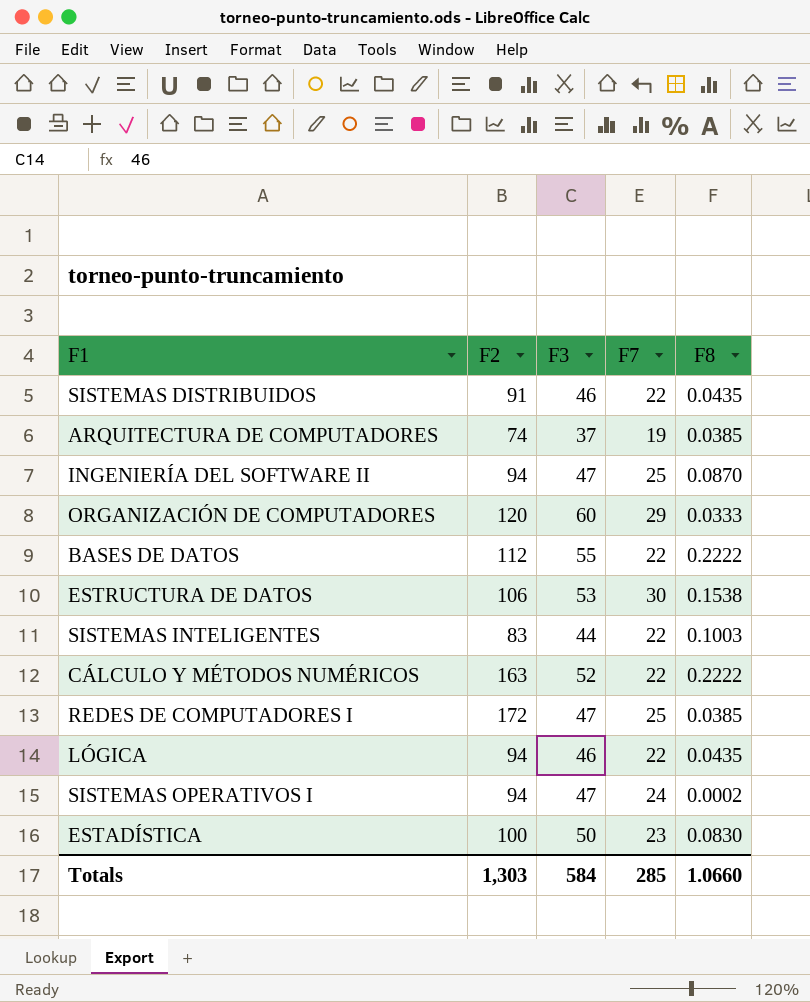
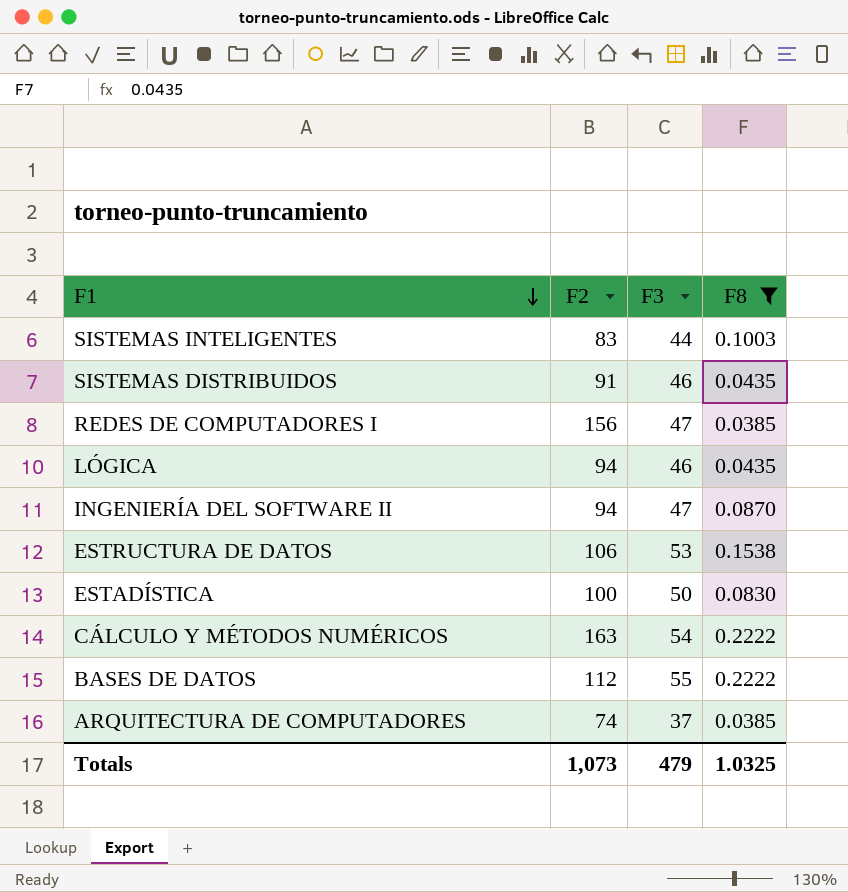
filter: none -> F8 >= 0.0385
row order: none -> F1 descending
column F7 | position: 4 -> none
REDES DE COMPUTADORES I | F2: 172 -> 156
CÁLCULO Y MÉTODOS NUMÉRICOS | F3: 52 -> 54
Totals | F2: 1,303 -> 1,073
Totals | F3: 584 -> 479
Totals | F8: 1.0660 -> 1.0325

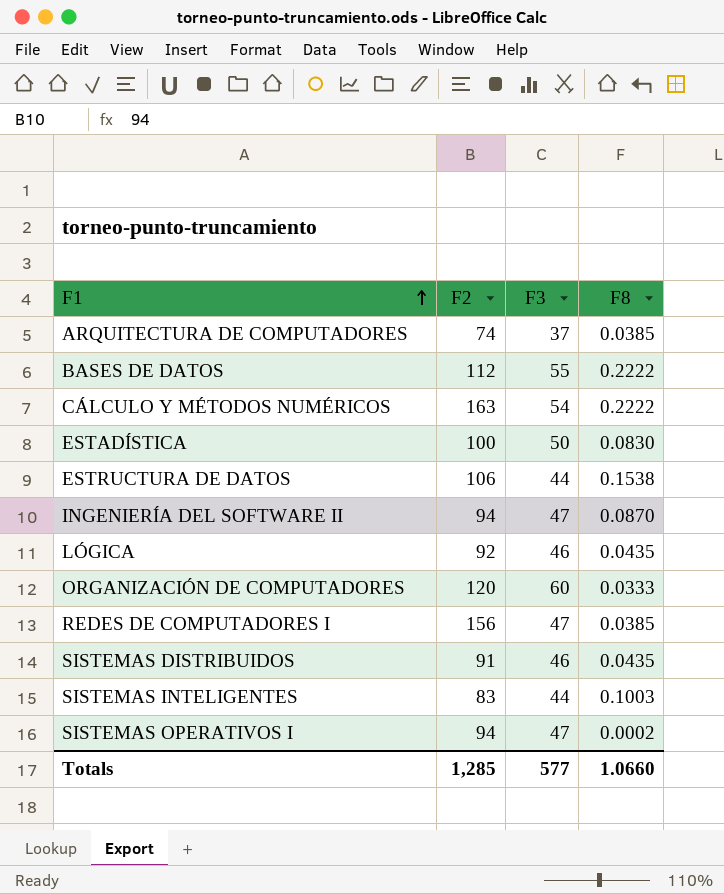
filter: F8 >= 0.0385 -> none
row order: F1 descending -> F1 ascending
ESTRUCTURA DE DATOS | F3: 53 -> 44
LÓGICA | F2: 94 -> 92
Totals | F2: 1,073 -> 1,285
Totals | F3: 479 -> 577
Totals | F8: 1.0325 -> 1.0660

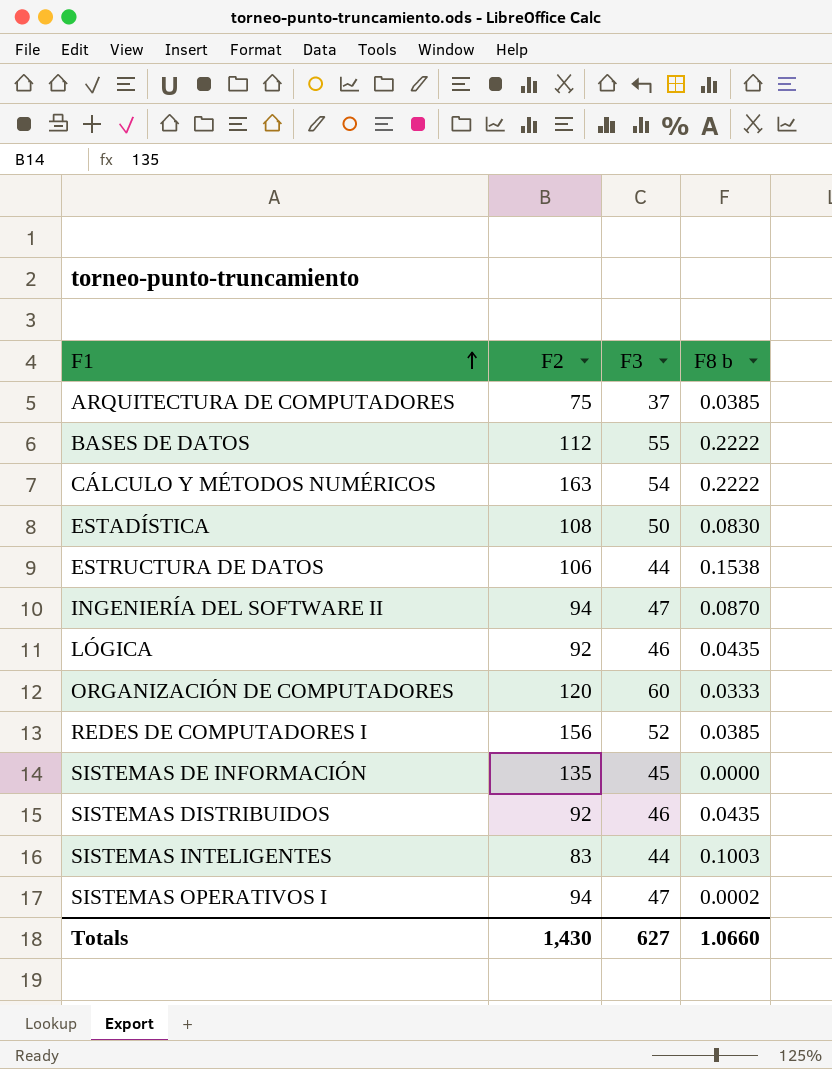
column name: F8 -> F8 b
ARQUITECTURA DE COMPUTADORES | F2: 74 -> 75
ESTADÍSTICA | F2: 100 -> 108
REDES DE COMPUTADORES I | F3: 47 -> 52
row SISTEMAS DE INFORMACIÓN: none -> 135 | 45 | 0.0000
SISTEMAS DISTRIBUIDOS | F2: 91 -> 92
Totals | F2: 1,285 -> 1,430
Totals | F3: 577 -> 627

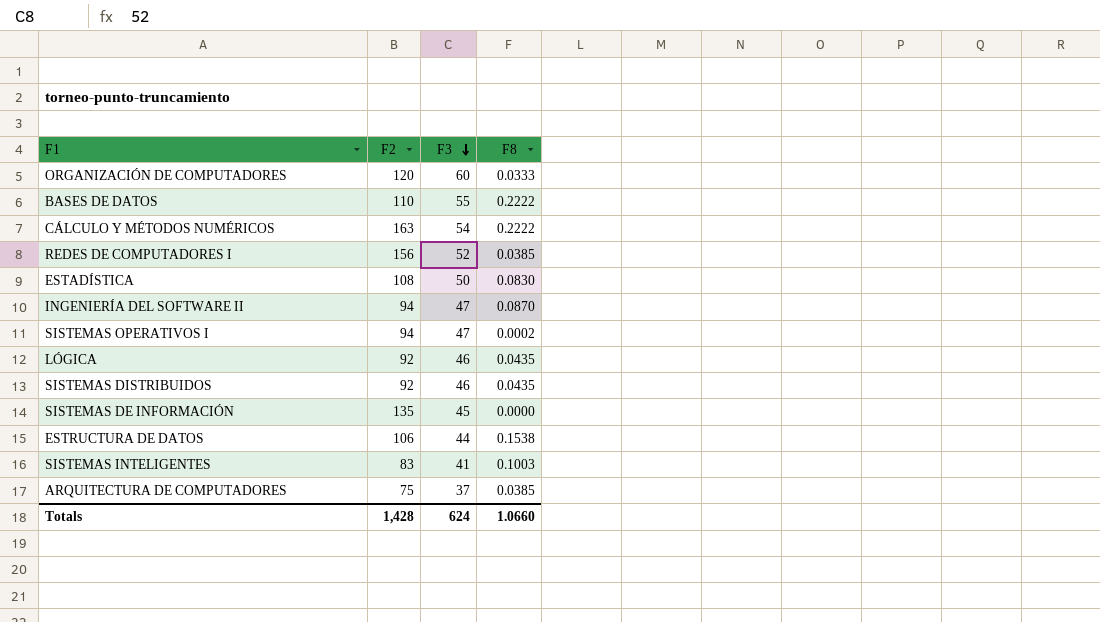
row order: F1 ascending -> F3 descending
column name: F8 b -> F8
BASES DE DATOS | F2: 112 -> 110
SISTEMAS INTELIGENTES | F3: 44 -> 41
Totals | F2: 1,430 -> 1,428
Totals | F3: 627 -> 624

